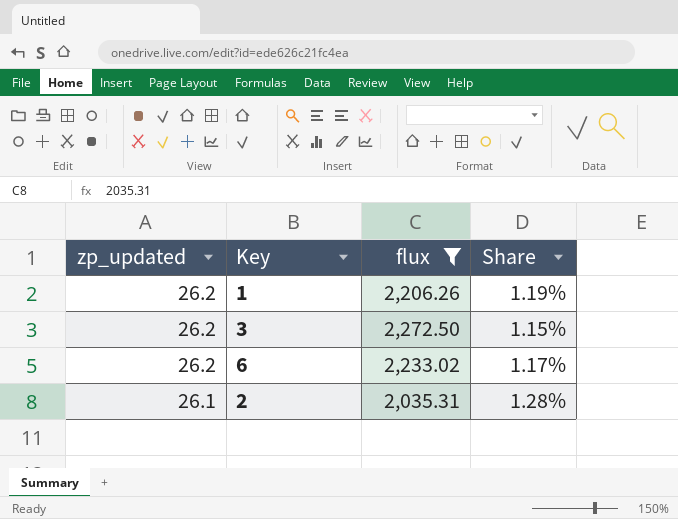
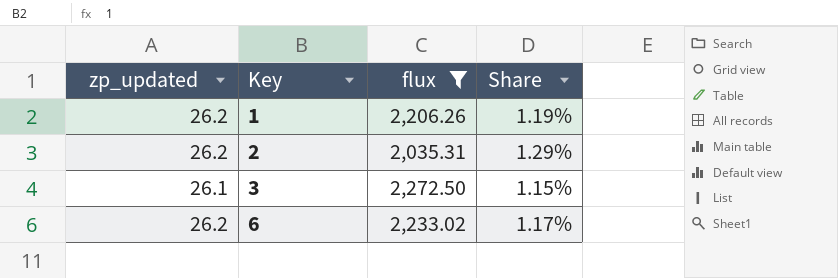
row order: zp_updated descending -> Key ascending
2 | zp_updated: 26.1 -> 26.2
2 | Share: 1.28% -> 1.29%
3 | zp_updated: 26.2 -> 26.1

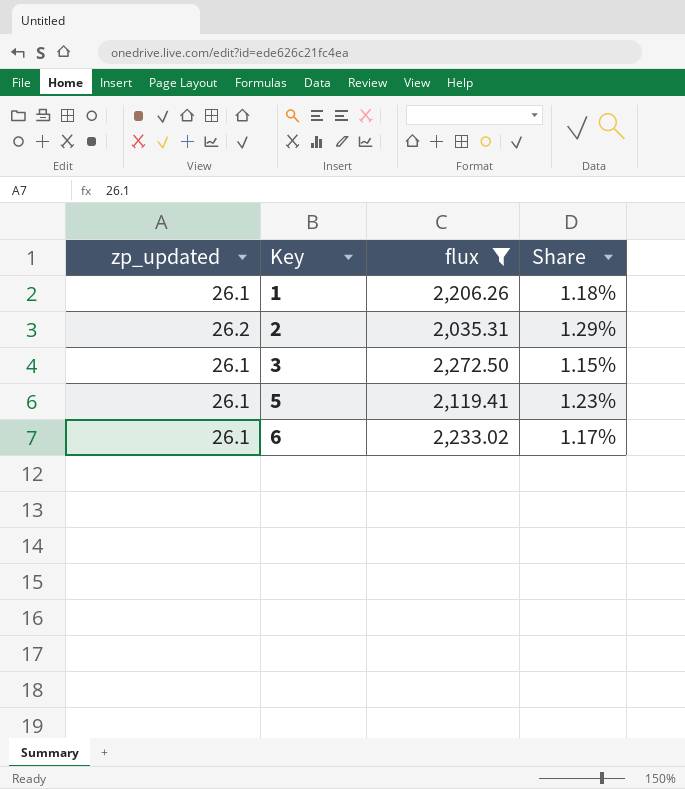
1 | zp_updated: 26.2 -> 26.1
1 | Share: 1.19% -> 1.18%
row 5: none -> 26.1 | 2,119.41 | 1.23%
6 | zp_updated: 26.2 -> 26.1

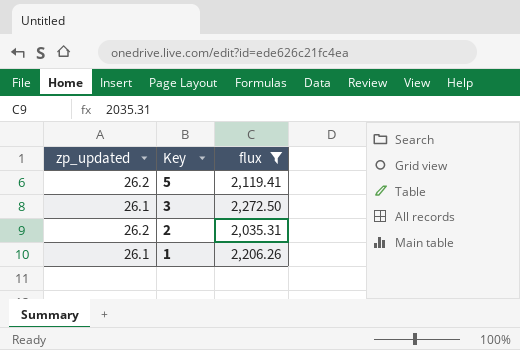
row order: Key ascending -> Key descending
column Share | formula: [zp_updated] / [flux] -> none
row 6: 26.1 | 2,233.02 | 1.17% -> none
5 | zp_updated: 26.1 -> 26.2

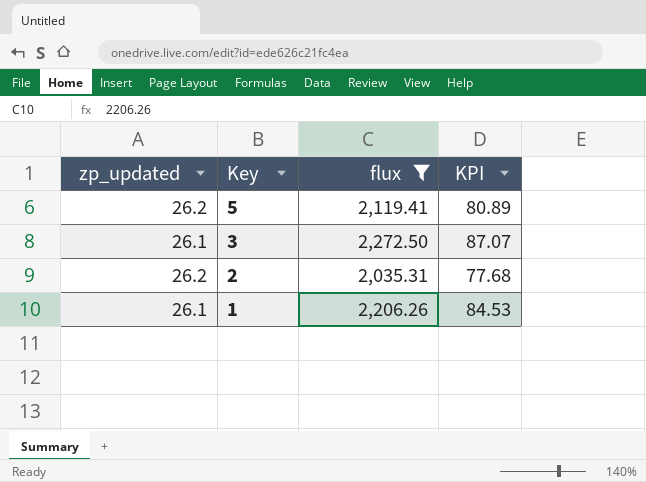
column KPI | formula: none -> [flux] / [zp_updated]

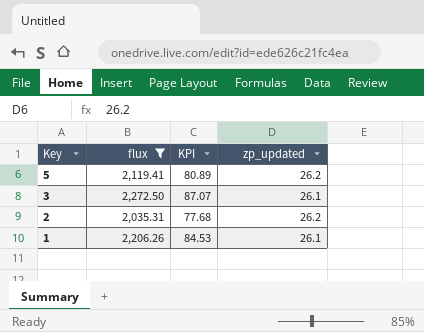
column zp_updated | position: 1 -> 4

